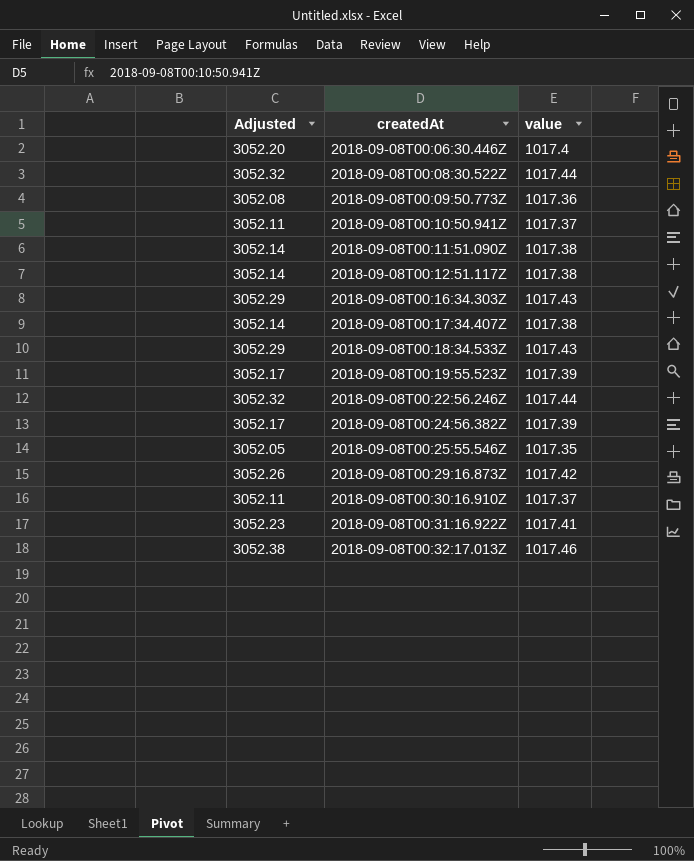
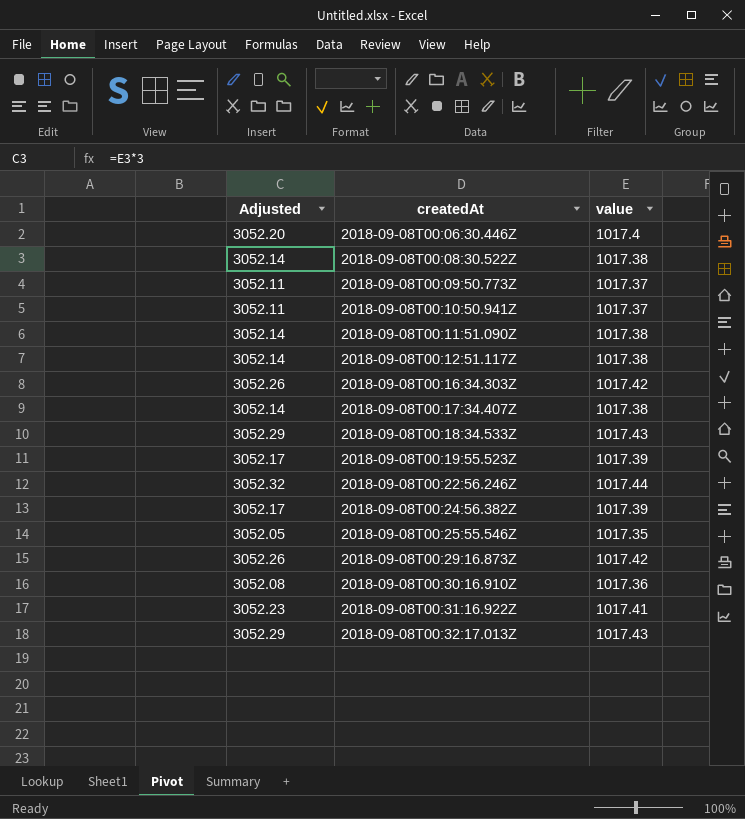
2018-09-08T00:08:30.522Z | Adjusted: 3052.32 -> 3052.14
2018-09-08T00:08:30.522Z | value: 1017.44 -> 1017.38
2018-09-08T00:09:50.773Z | Adjusted: 3052.08 -> 3052.11
2018-09-08T00:09:50.773Z | value: 1017.36 -> 1017.37
2018-09-08T00:16:34.303Z | Adjusted: 3052.29 -> 3052.26
2018-09-08T00:16:34.303Z | value: 1017.43 -> 1017.42
2018-09-08T00:30:16.910Z | Adjusted: 3052.11 -> 3052.08
2018-09-08T00:30:16.910Z | value: 1017.37 -> 1017.36
2018-09-08T00:32:17.013Z | Adjusted: 3052.38 -> 3052.29
2018-09-08T00:32:17.013Z | value: 1017.46 -> 1017.43

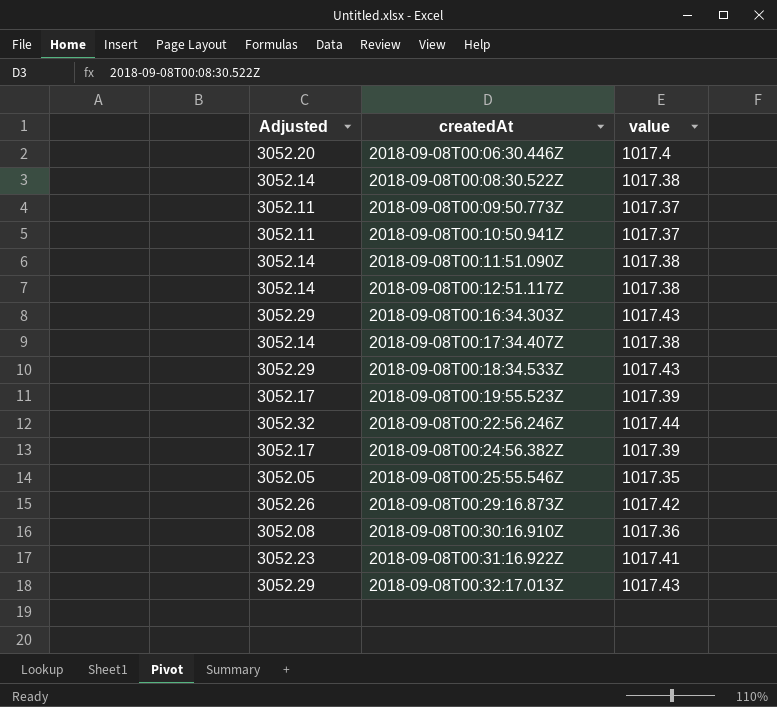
2018-09-08T00:16:34.303Z | Adjusted: 3052.26 -> 3052.29
2018-09-08T00:16:34.303Z | value: 1017.42 -> 1017.43

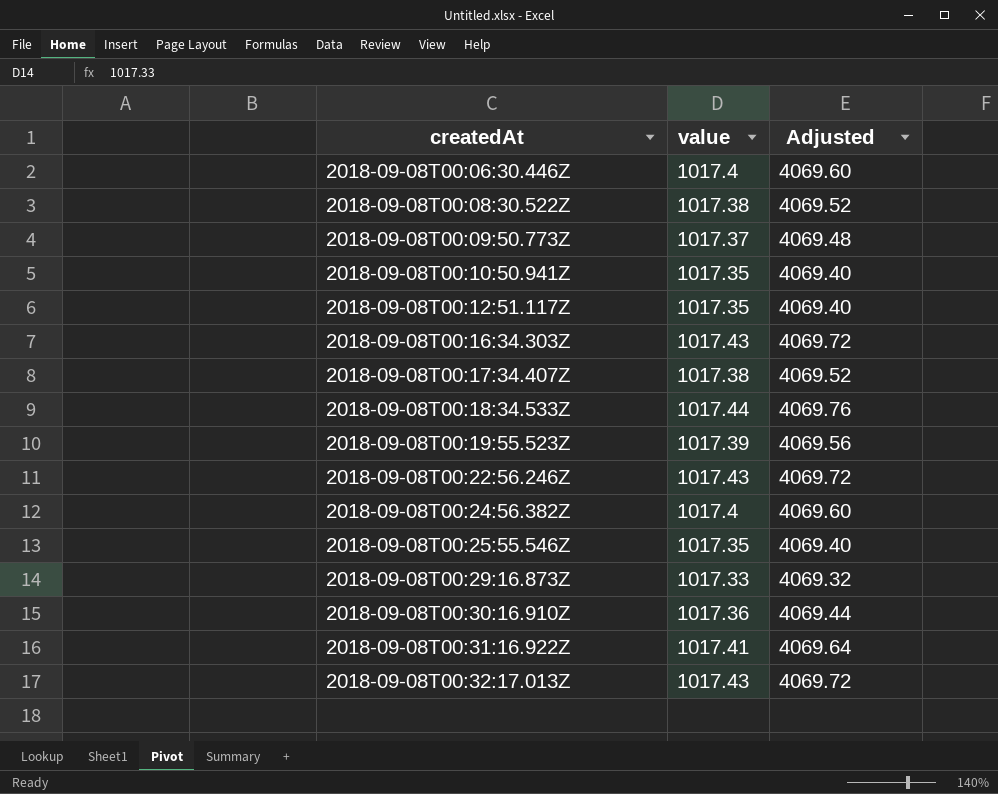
column Adjusted | formula: [value] * 3 -> [value] * 4
column Adjusted | position: 1 -> 3
row 2018-09-08T00:11:51.090Z: 3052.14 | 1017.38 -> none
2018-09-08T00:10:50.941Z | value: 1017.37 -> 1017.35
2018-09-08T00:12:51.117Z | value: 1017.38 -> 1017.35
2018-09-08T00:18:34.533Z | value: 1017.43 -> 1017.44
2018-09-08T00:22:56.246Z | value: 1017.44 -> 1017.43
2018-09-08T00:24:56.382Z | value: 1017.39 -> 1017.4
2018-09-08T00:29:16.873Z | value: 1017.42 -> 1017.33

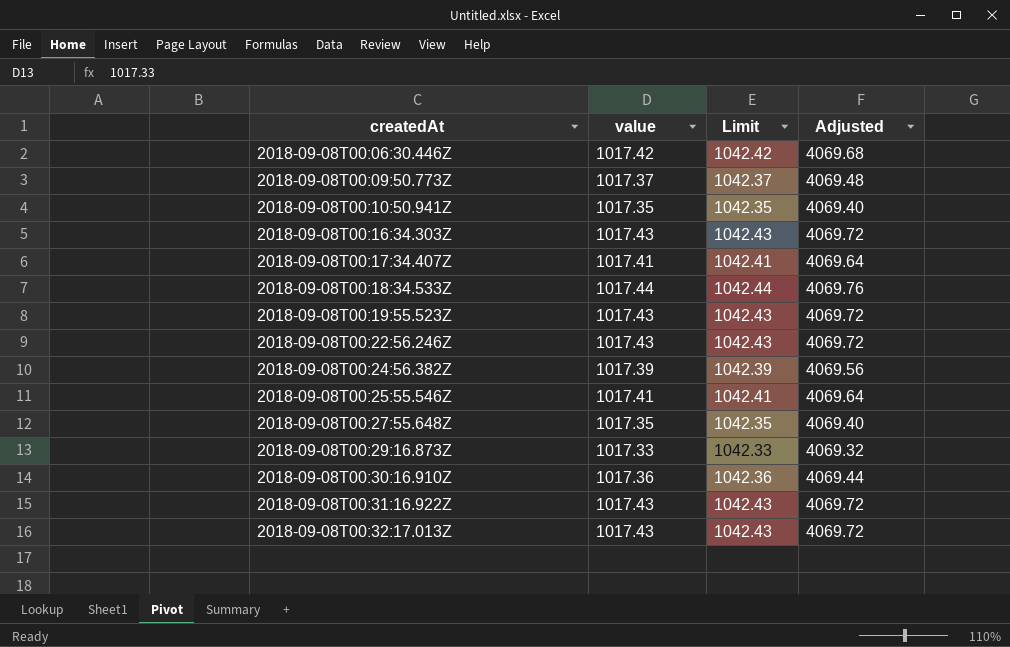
column Limit | formula: none -> [value] + 25
row 2018-09-08T00:08:30.522Z: 1017.38 | 4069.52 -> none
row 2018-09-08T00:12:51.117Z: 1017.35 | 4069.40 -> none
2018-09-08T00:06:30.446Z | value: 1017.4 -> 1017.42
2018-09-08T00:06:30.446Z | Adjusted: 4069.60 -> 4069.68
2018-09-08T00:17:34.407Z | value: 1017.38 -> 1017.41
2018-09-08T00:17:34.407Z | Adjusted: 4069.52 -> 4069.64
2018-09-08T00:19:55.523Z | value: 1017.39 -> 1017.43
2018-09-08T00:19:55.523Z | Adjusted: 4069.56 -> 4069.72
2018-09-08T00:24:56.382Z | value: 1017.4 -> 1017.39
2018-09-08T00:24:56.382Z | Adjusted: 4069.60 -> 4069.56
2018-09-08T00:25:55.546Z | value: 1017.35 -> 1017.41
2018-09-08T00:25:55.546Z | Adjusted: 4069.40 -> 4069.64
row 2018-09-08T00:27:55.648Z: none -> 1017.35 | 1042.35 | 4069.40
2018-09-08T00:31:16.922Z | value: 1017.41 -> 1017.43
2018-09-08T00:31:16.922Z | Adjusted: 4069.64 -> 4069.72

